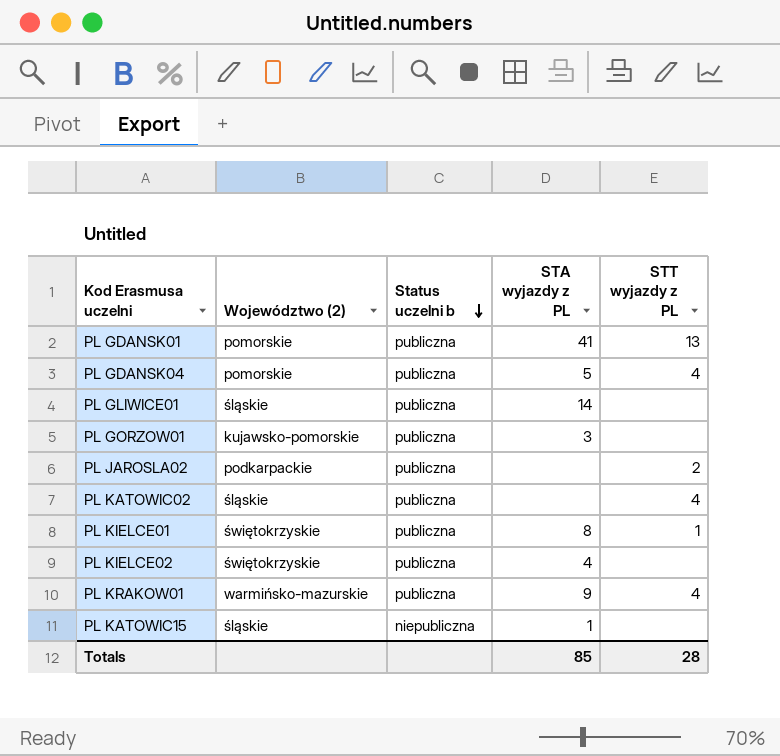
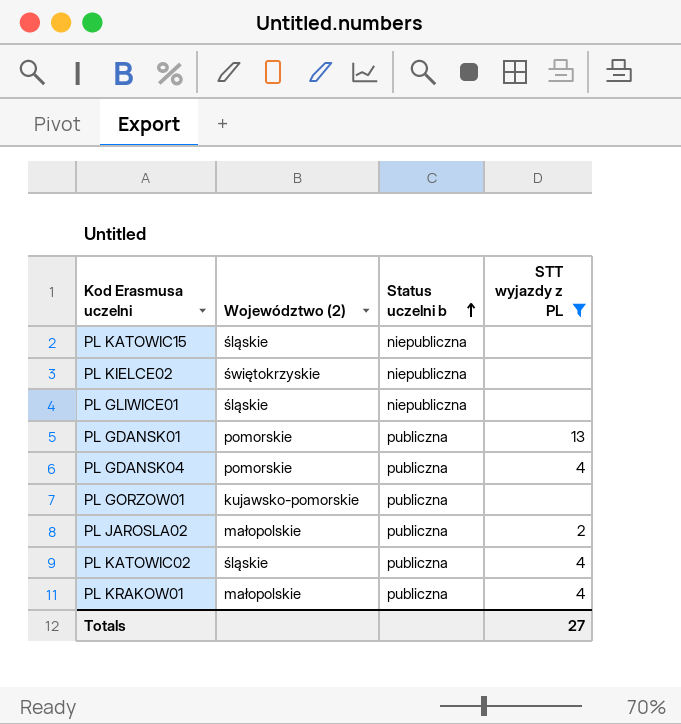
filter: none -> STT wyjazdy z PL != 1
row order: Status uczelni b descending -> Status uczelni b ascending
column STA wyjazdy z PL | position: 4 -> none
PL KIELCE02 | Status uczelni b: publiczna -> niepubliczna
PL GLIWICE01 | Status uczelni b: publiczna -> niepubliczna
PL JAROSLA02 | Województwo (2): podkarpackie -> małopolskie
PL KRAKOW01 | Województwo (2): warmińsko-mazurskie -> małopolskie
Totals | STT wyjazdy z PL: 28 -> 27

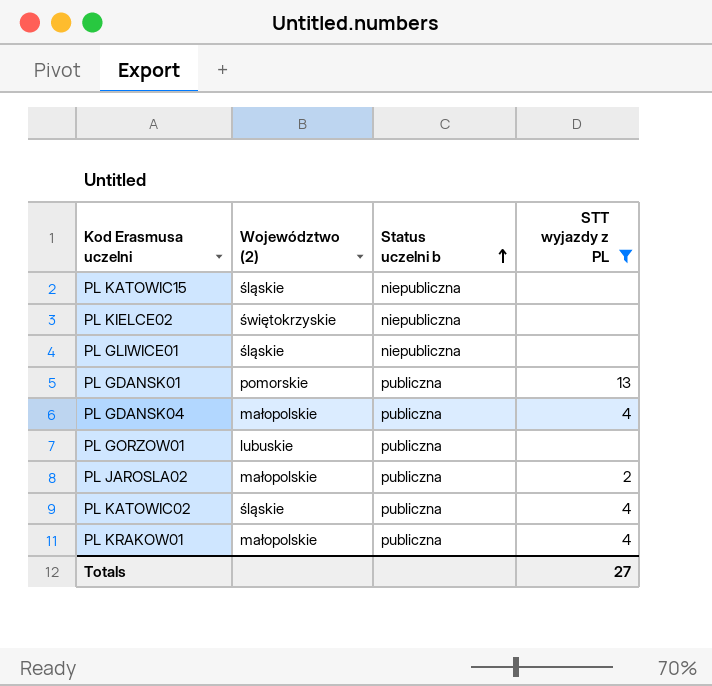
PL GDANSK04 | Województwo (2): pomorskie -> małopolskie
PL GORZOW01 | Województwo (2): kujawsko-pomorskie -> lubuskie

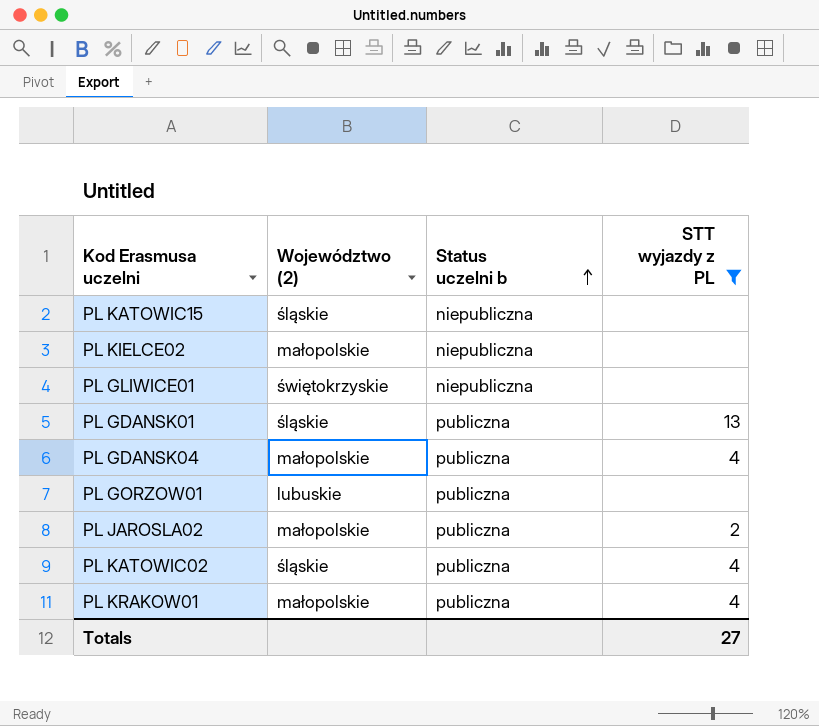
PL KIELCE02 | Województwo (2): świętokrzyskie -> małopolskie
PL GLIWICE01 | Województwo (2): śląskie -> świętokrzyskie
PL GDANSK01 | Województwo (2): pomorskie -> śląskie

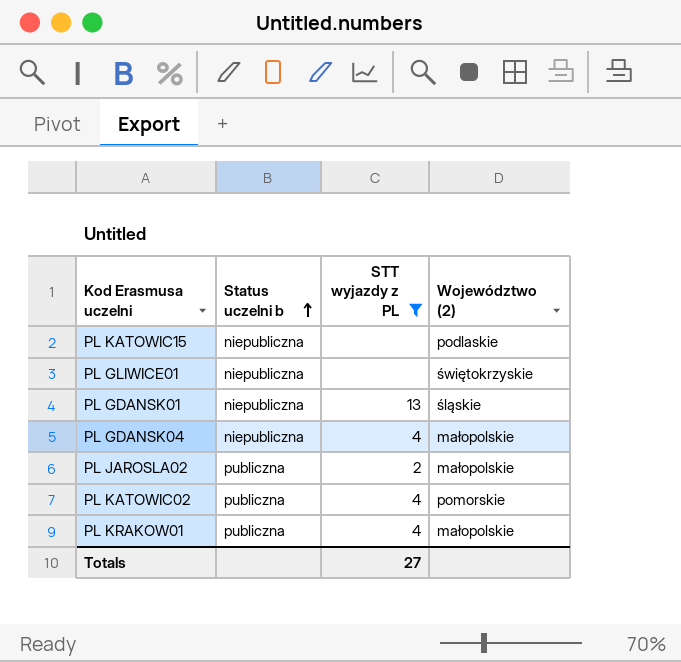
column Województwo (2) | position: 2 -> 4
row PL KIELCE02: małopolskie | niepubliczna | none -> none
row PL GORZOW01: lubuskie | publiczna | none -> none
PL KATOWIC15 | Województwo (2): śląskie -> podlaskie
PL GDANSK01 | Status uczelni b: publiczna -> niepubliczna
PL GDANSK04 | Status uczelni b: publiczna -> niepubliczna
PL KATOWIC02 | Województwo (2): śląskie -> pomorskie

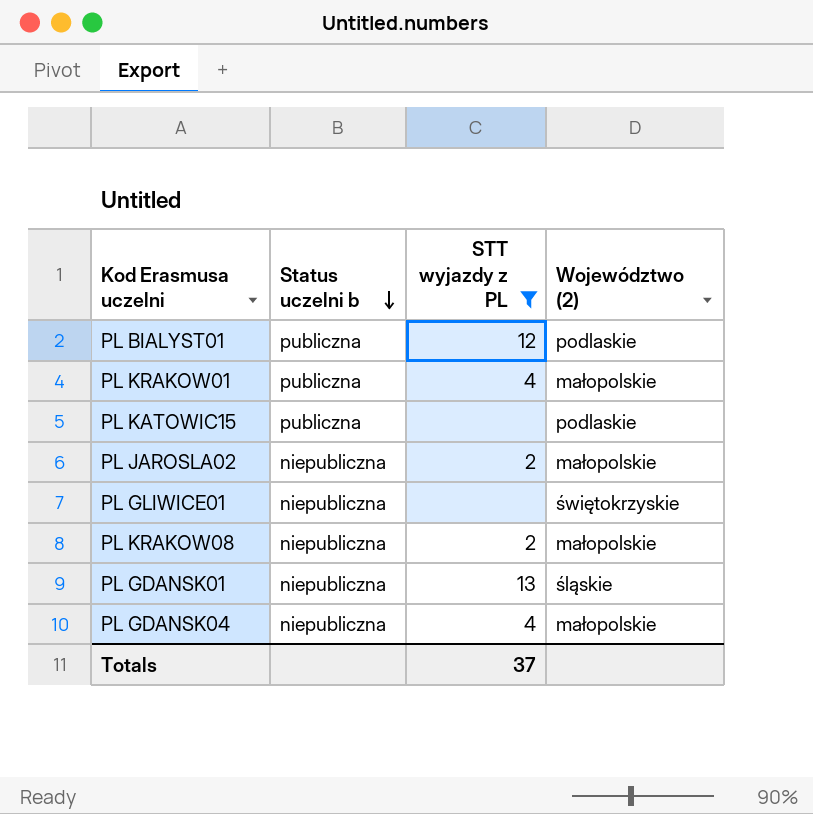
row order: Status uczelni b ascending -> Status uczelni b descending
row PL KATOWIC02: publiczna | 4 | pomorskie -> none
row PL BIALYST01: none -> publiczna | 12 | podlaskie
PL KATOWIC15 | Status uczelni b: niepubliczna -> publiczna
PL JAROSLA02 | Status uczelni b: publiczna -> niepubliczna
row PL KRAKOW08: none -> niepubliczna | 2 | małopolskie
Totals | STT wyjazdy z PL: 27 -> 37

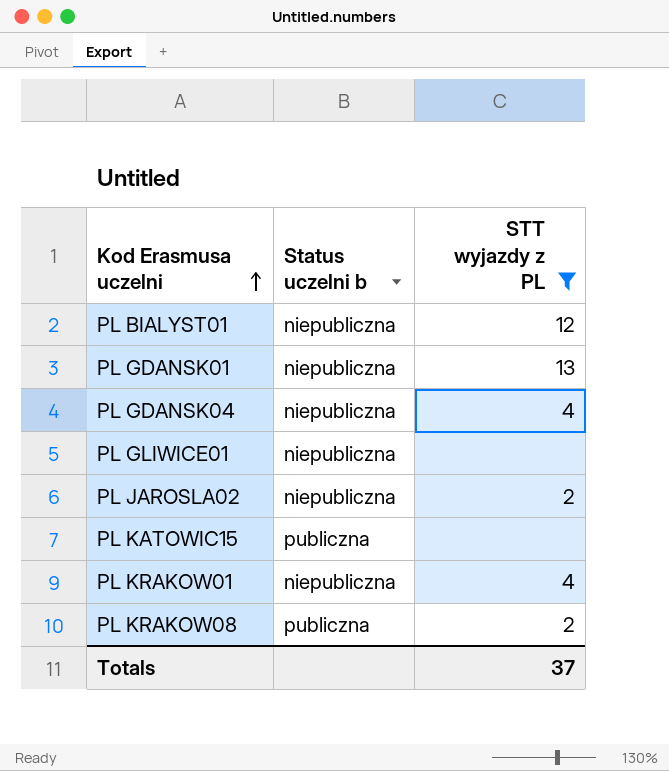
row order: Status uczelni b descending -> Kod Erasmusa uczelni ascending
column Województwo (2) | position: 4 -> none
PL BIALYST01 | Status uczelni b: publiczna -> niepubliczna
PL KRAKOW01 | Status uczelni b: publiczna -> niepubliczna
PL KRAKOW08 | Status uczelni b: niepubliczna -> publiczna

